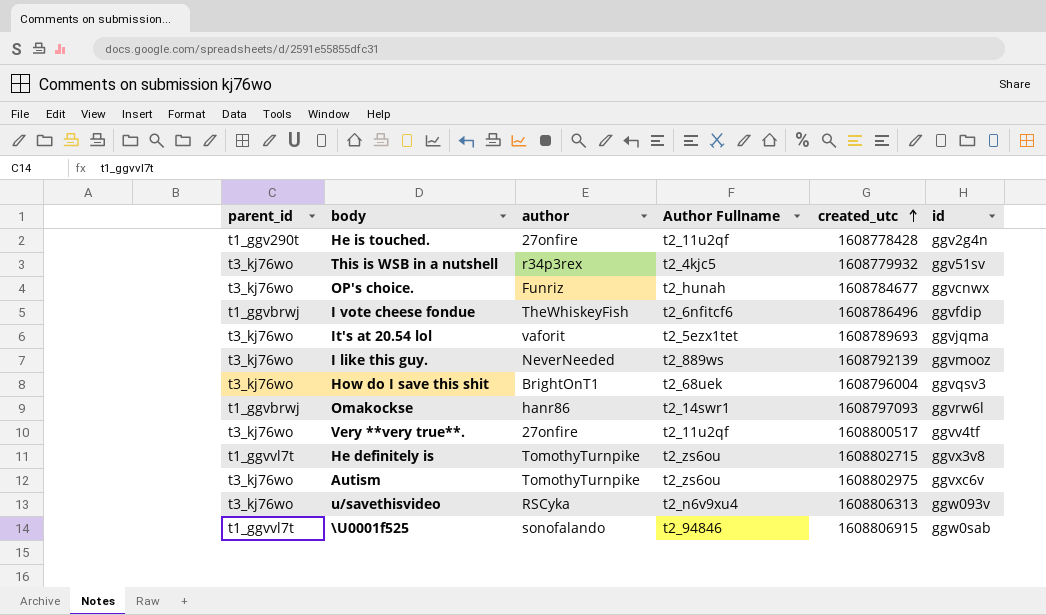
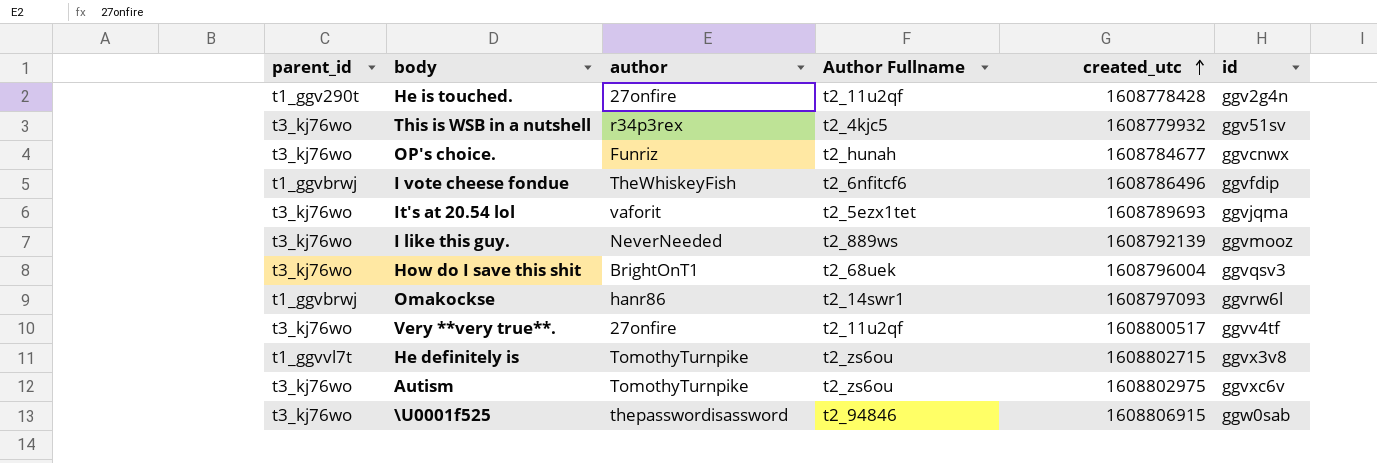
row u/savethisvideo: t3_kj76wo | RSCyka | t2_n6v9xu4 | 1608806313 | ggw093v -> none
\U0001f525 | parent_id: t1_ggvvl7t -> t3_kj76wo
\U0001f525 | author: sonofalando -> thepasswordisassword

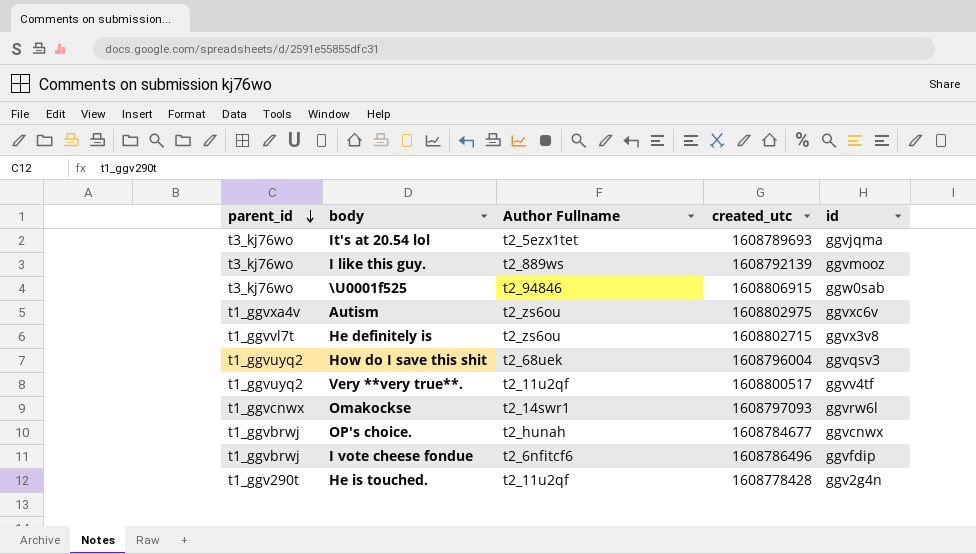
row order: created_utc ascending -> parent_id descending
column author | position: 3 -> none
row This is WSB in a nutshell: t3_kj76wo | r34p3rex | t2_4kjc5 | 1608779932 | ggv51sv -> none
Autism | parent_id: t3_kj76wo -> t1_ggvxa4v
How do I save this shit | parent_id: t3_kj76wo -> t1_ggvuyq2
Very **very true**. | parent_id: t3_kj76wo -> t1_ggvuyq2
Omakockse | parent_id: t1_ggvbrwj -> t1_ggvcnwx
OP's choice. | parent_id: t3_kj76wo -> t1_ggvbrwj

